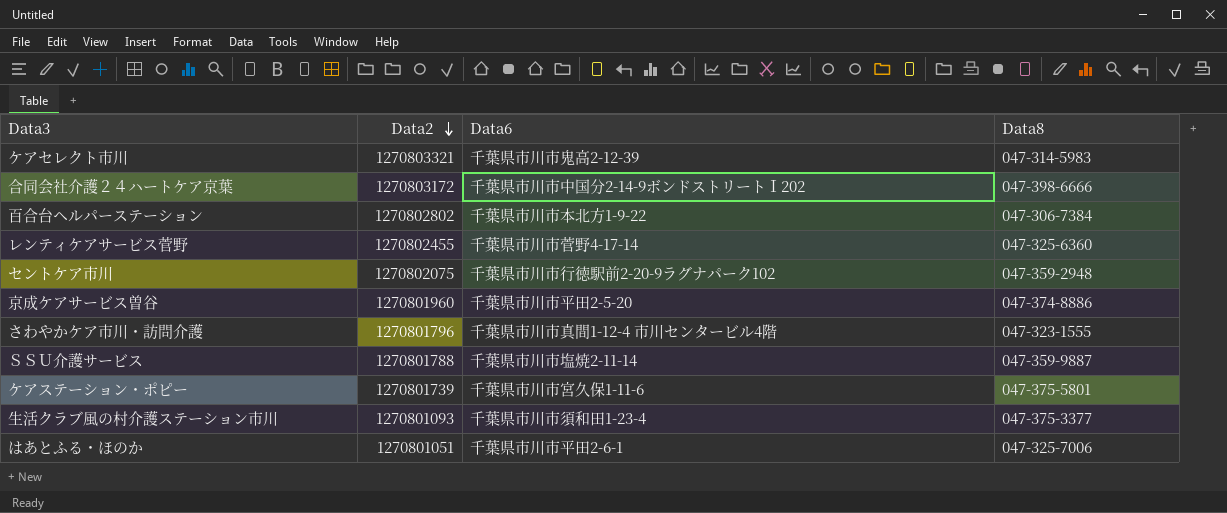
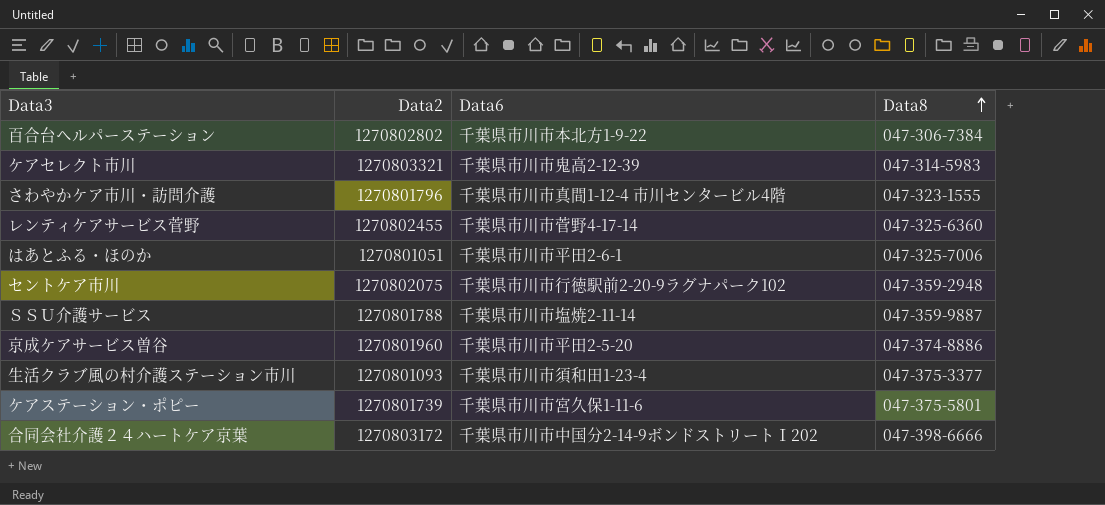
row order: Data2 descending -> Data8 ascending

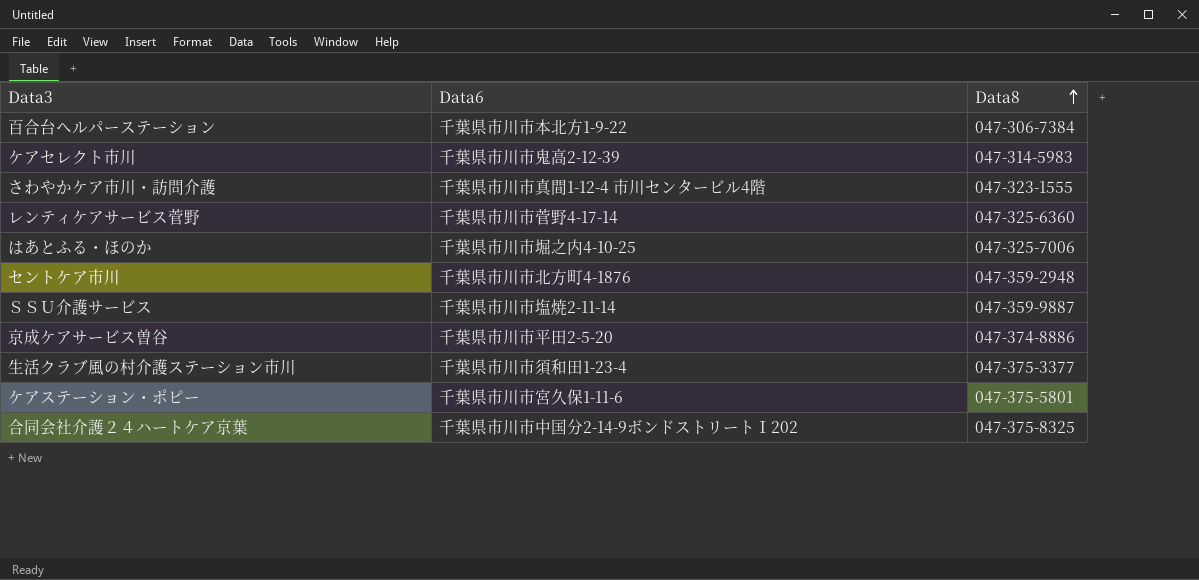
column Data2 | position: 2 -> none
はあとふる・ほのか | Data6: 千葉県市川市平田2-6-1 -> 千葉県市川市堀之内4-10-25
セントケア市川 | Data6: 千葉県市川市行徳駅前2-20-9ラグナパーク102 -> 千葉県市川市北方町4-1876
合同会社介護２４ハートケア京葉 | Data8: 047-398-6666 -> 047-375-8325

